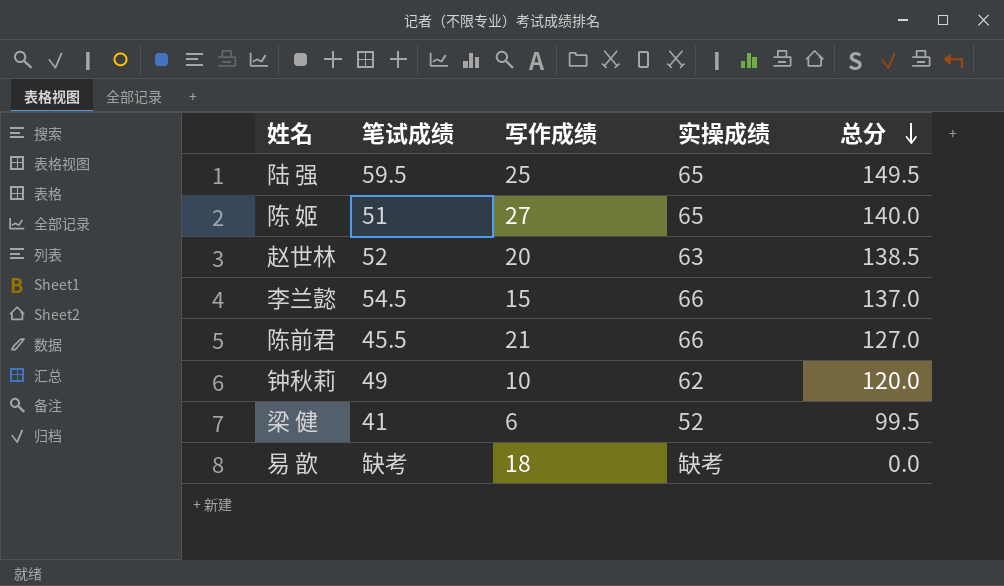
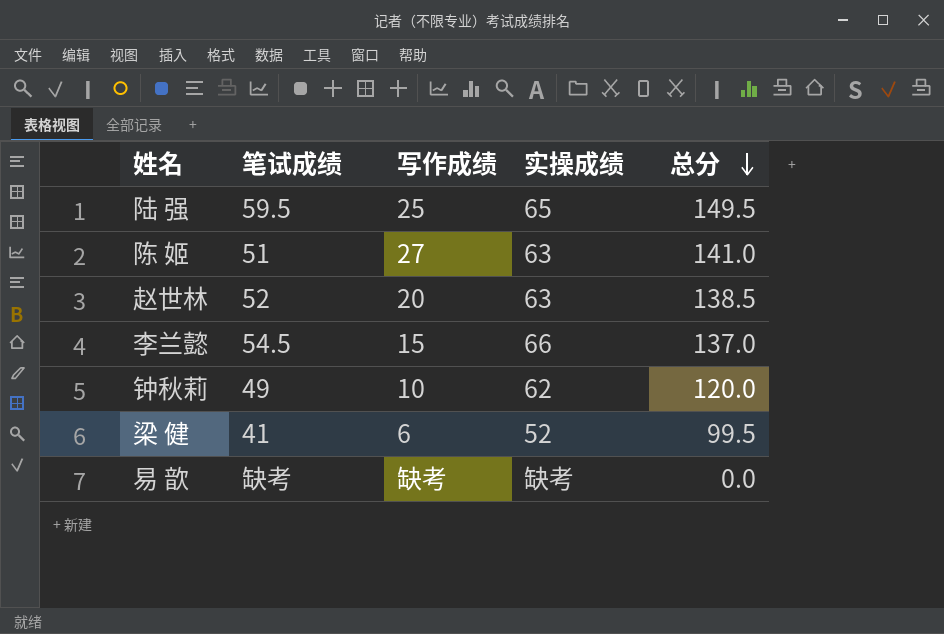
row 陈前君: 45.5 | 21 | 66 | 127.0 -> none
陈 姬 | 实操成绩: 65 -> 63
陈 姬 | 总分: 140.0 -> 141.0
易 歆 | 写作成绩: 18 -> 缺考

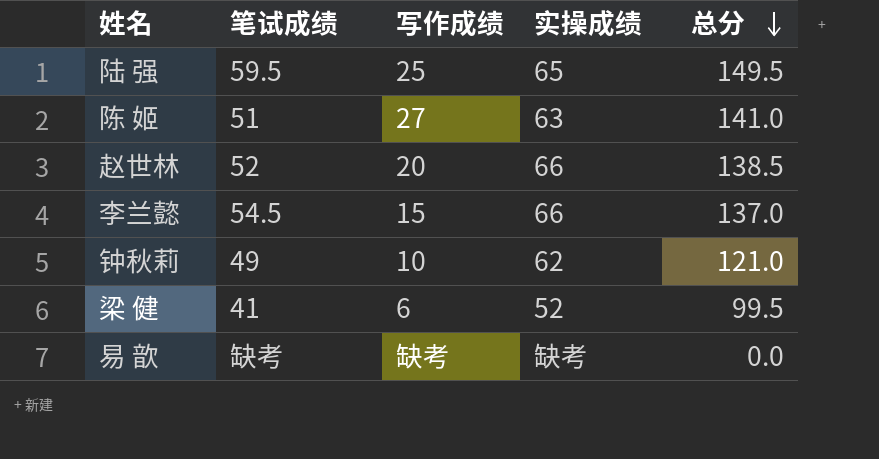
赵世林 | 实操成绩: 63 -> 66
钟秋莉 | 总分: 120.0 -> 121.0

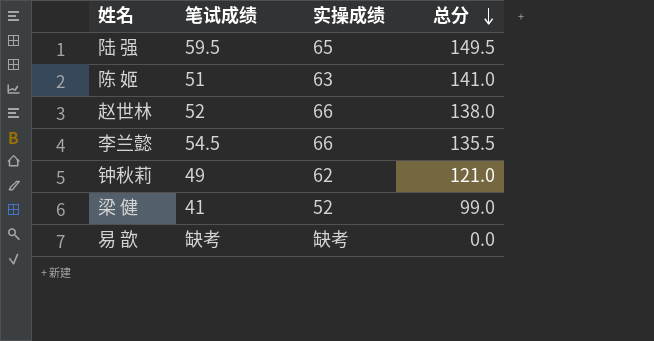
column 写作成绩 | position: 3 -> none
赵世林 | 总分: 138.5 -> 138.0
李兰懿 | 总分: 137.0 -> 135.5
梁 健 | 总分: 99.5 -> 99.0

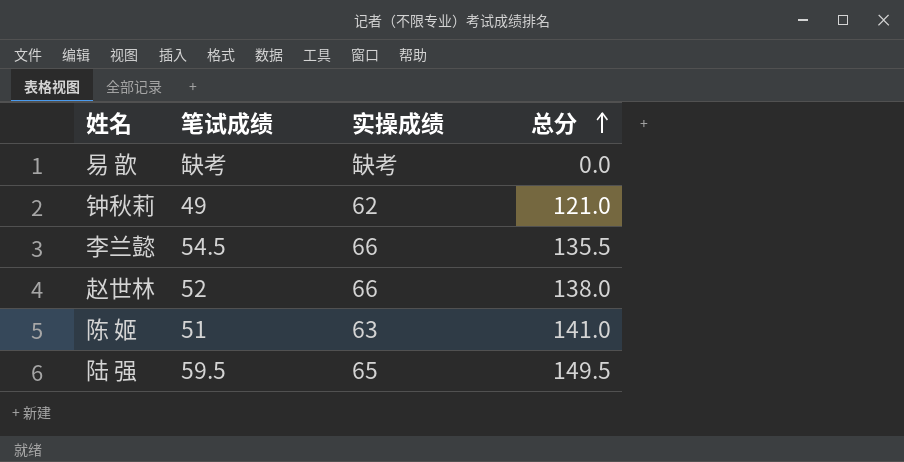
row order: 总分 descending -> 总分 ascending
row 梁 健: 41 | 52 | 99.0 -> none

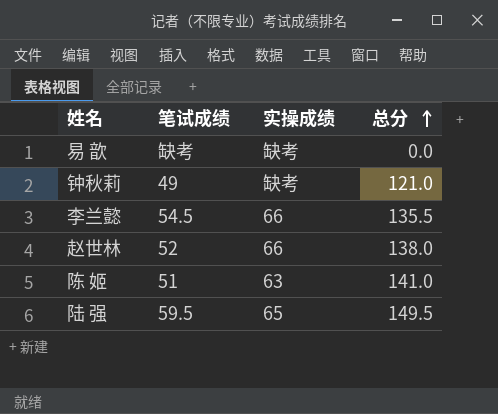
钟秋莉 | 实操成绩: 62 -> 缺考

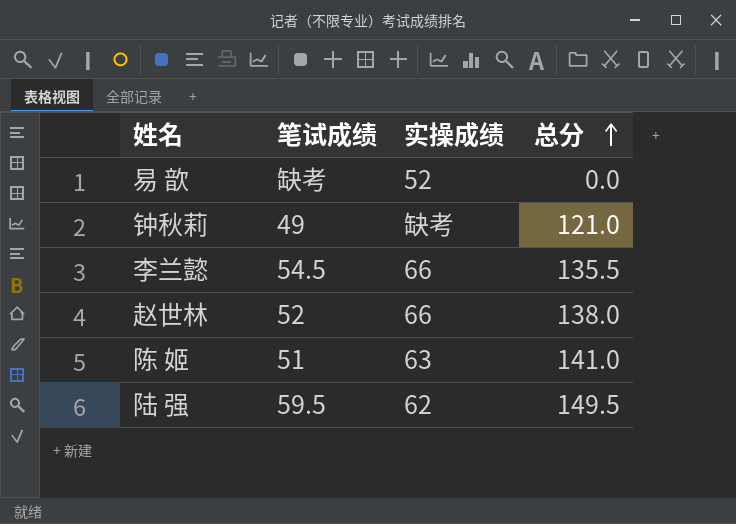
易 歆 | 实操成绩: 缺考 -> 52
陆 强 | 实操成绩: 65 -> 62

